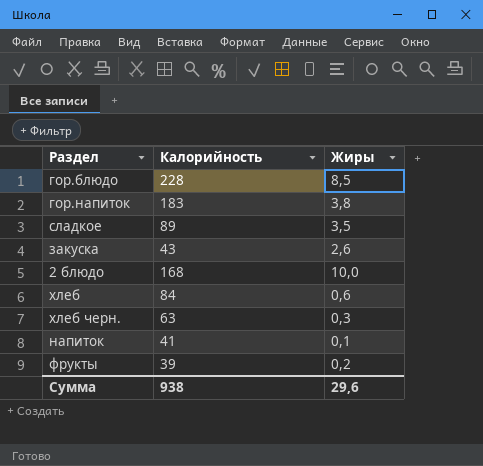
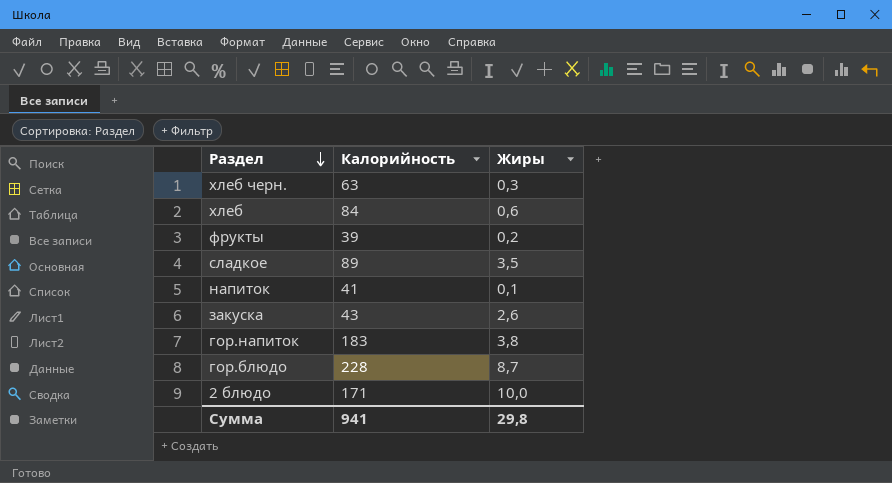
row order: none -> Раздел descending
гор.блюдо | Жиры: 8,5 -> 8,7
2 блюдо | Калорийность: 168 -> 171
Сумма | Калорийность: 938 -> 941
Сумма | Жиры: 29,6 -> 29,8

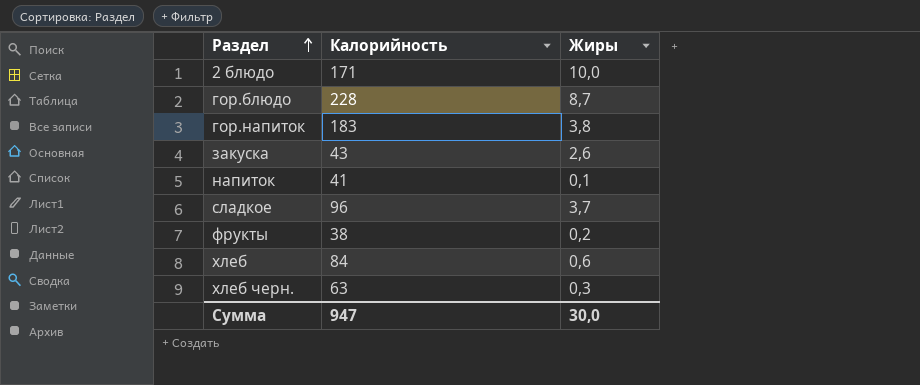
row order: Раздел descending -> Раздел ascending
сладкое | Калорийность: 89 -> 96
сладкое | Жиры: 3,5 -> 3,7
фрукты | Калорийность: 39 -> 38
Сумма | Калорийность: 941 -> 947
Сумма | Жиры: 29,8 -> 30,0

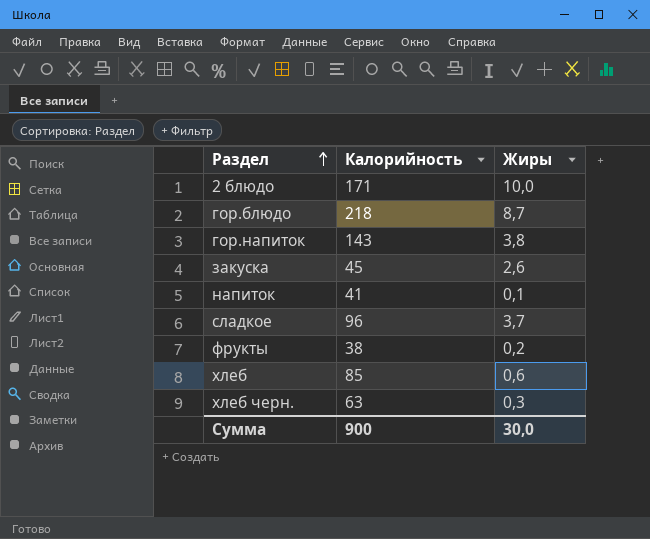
гор.блюдо | Калорийность: 228 -> 218
гор.напиток | Калорийность: 183 -> 143
закуска | Калорийность: 43 -> 45
хлеб | Калорийность: 84 -> 85
Сумма | Калорийность: 947 -> 900

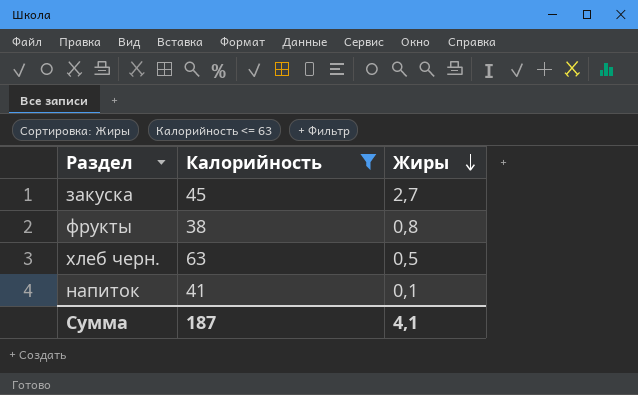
filter: none -> Калорийность <= 63
row order: Раздел ascending -> Жиры descending
закуска | Жиры: 2,6 -> 2,7
фрукты | Жиры: 0,2 -> 0,8
хлеб черн. | Жиры: 0,3 -> 0,5
Сумма | Калорийность: 900 -> 187
Сумма | Жиры: 30,0 -> 4,1

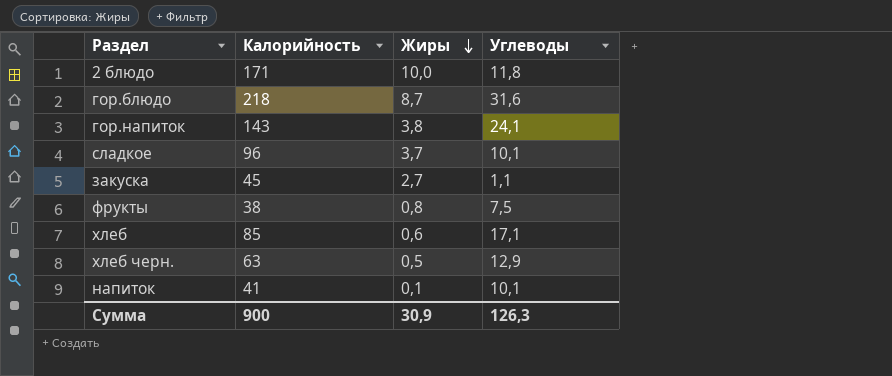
filter: Калорийность <= 63 -> none
column Углеводы | position: none -> 4
Сумма | Калорийность: 187 -> 900
Сумма | Жиры: 4,1 -> 30,9

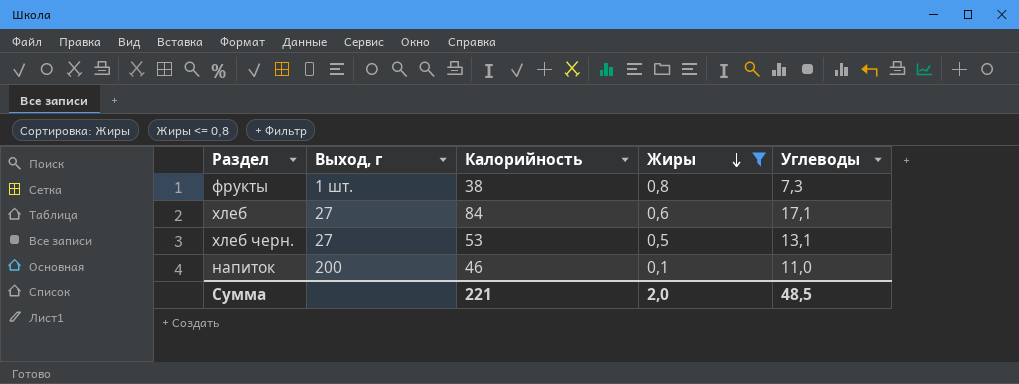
filter: none -> Жиры <= 0,8
column Выход, г | position: none -> 2
фрукты | Углеводы: 7,5 -> 7,3
хлеб | Калорийность: 85 -> 84
хлеб черн. | Калорийность: 63 -> 53
хлеб черн. | Углеводы: 12,9 -> 13,1
напиток | Калорийность: 41 -> 46
напиток | Углеводы: 10,1 -> 11,0
Сумма | Калорийность: 900 -> 221
Сумма | Жиры: 30,9 -> 2,0
Сумма | Углеводы: 126,3 -> 48,5

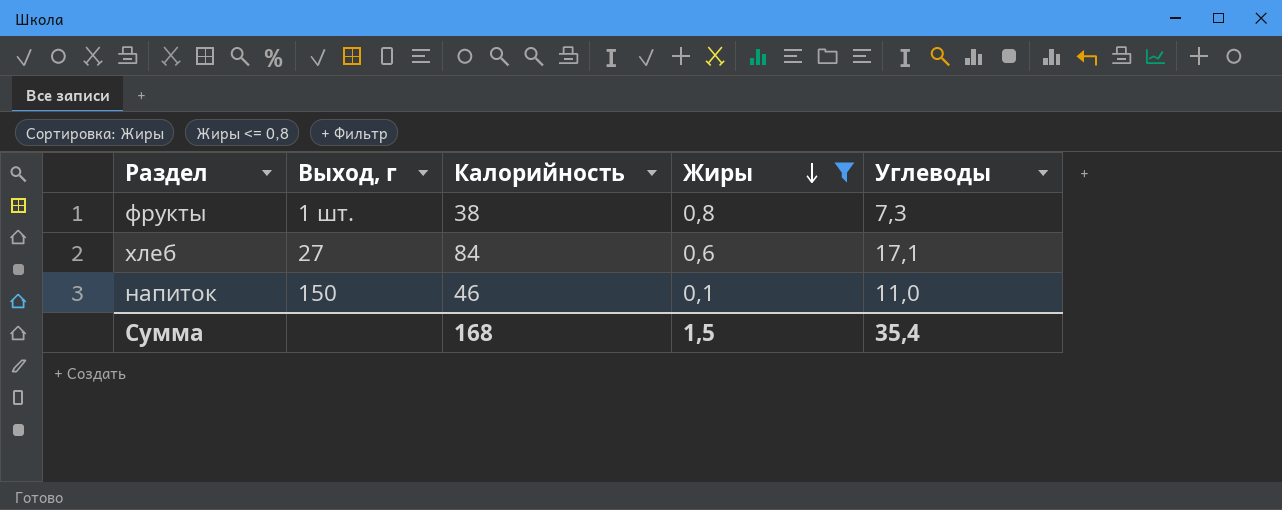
row хлеб черн.: 27 | 53 | 0,5 | 13,1 -> none
напиток | Выход, г: 200 -> 150
Сумма | Калорийность: 221 -> 168
Сумма | Жиры: 2,0 -> 1,5
Сумма | Углеводы: 48,5 -> 35,4

